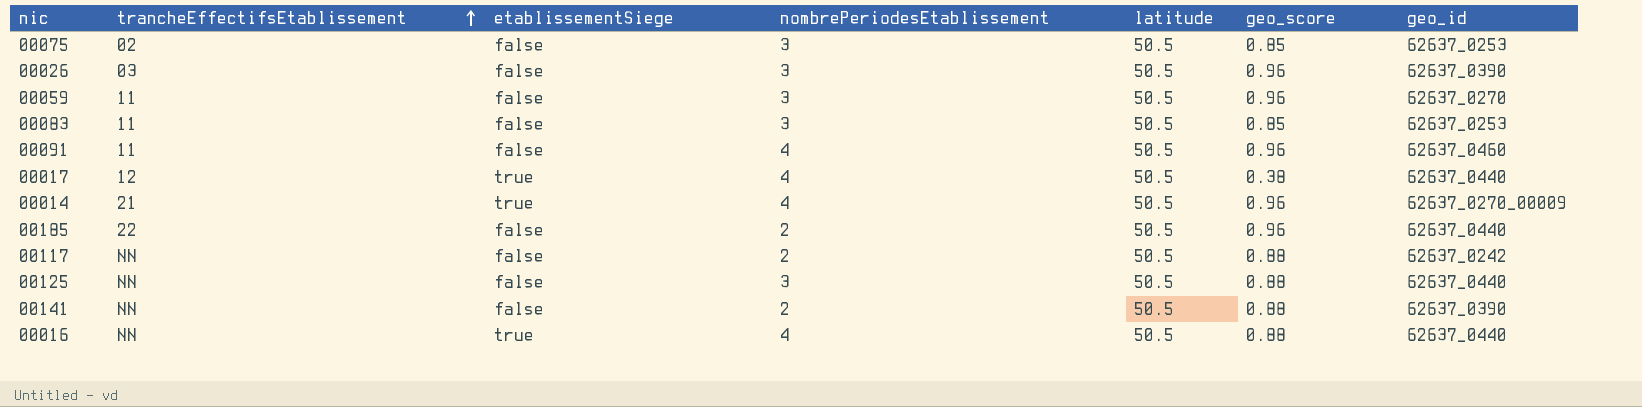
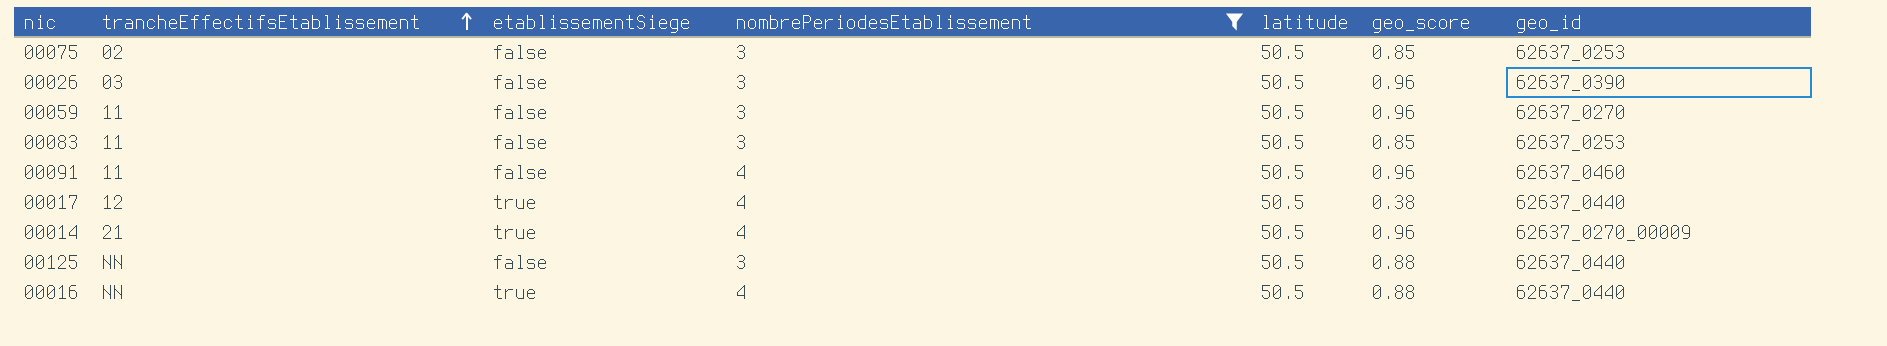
filter: none -> nombrePeriodesEtablissement != 2

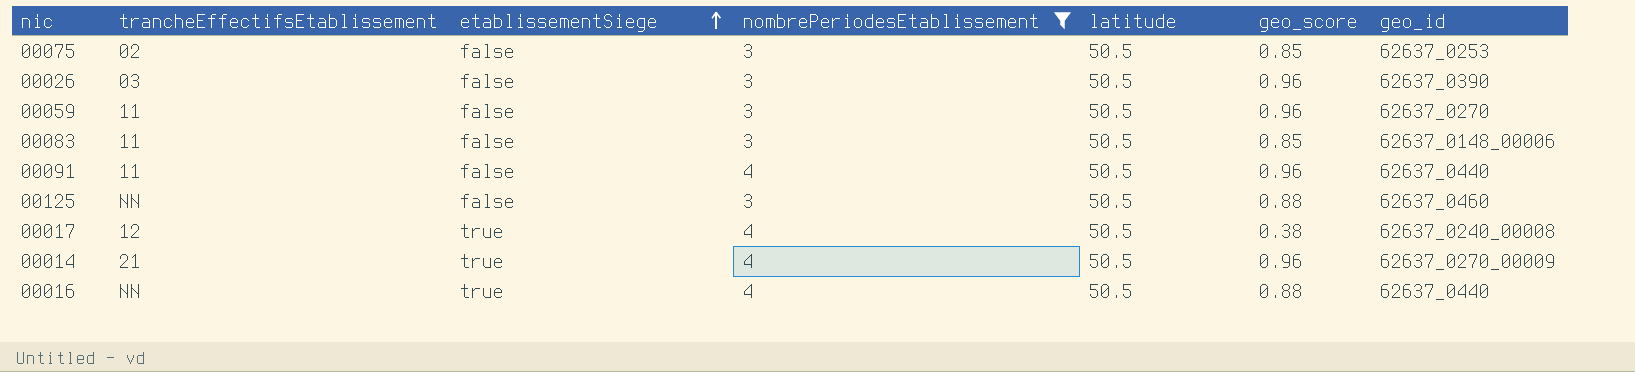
row order: trancheEffectifsEtablissement ascending -> etablissementSiege ascending
00083 | geo_id: 62637_0253 -> 62637_0148_00006
00091 | geo_id: 62637_0460 -> 62637_0440
00125 | geo_id: 62637_0440 -> 62637_0460
00017 | geo_id: 62637_0440 -> 62637_0240_00008

